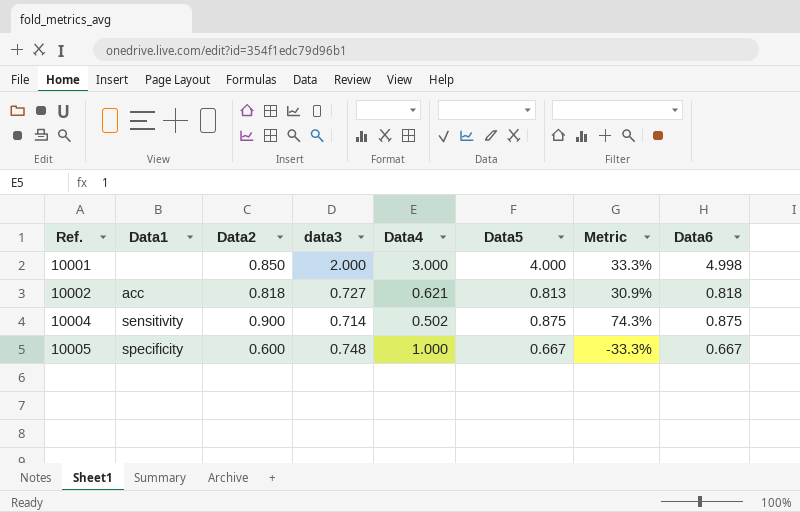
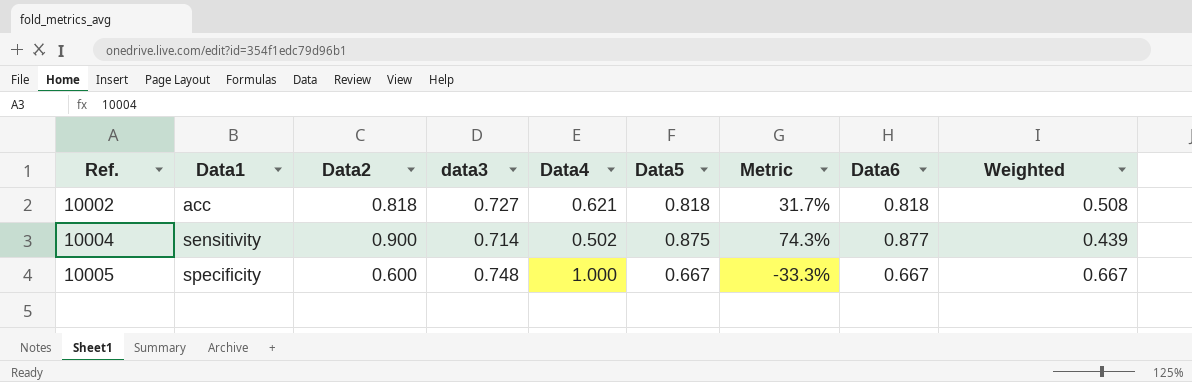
column Weighted | formula: none -> [Data4] * [Data5]
row 10001: none | 0.850 | 2.000 | 3.000 | 4.000 | 33.3% | 4.998 -> none
10002 | Data5: 0.813 -> 0.818
10002 | Metric: 30.9% -> 31.7%
10004 | Data6: 0.875 -> 0.877

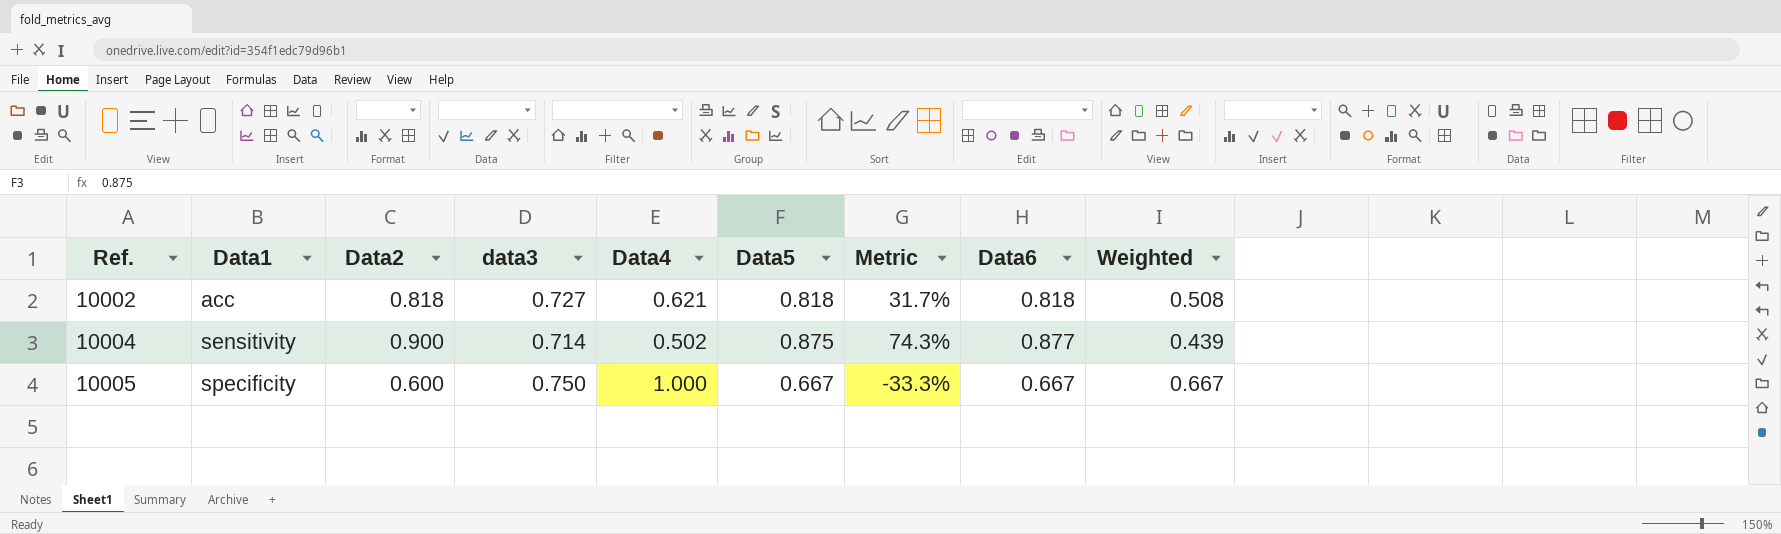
10005 | data3: 0.748 -> 0.750

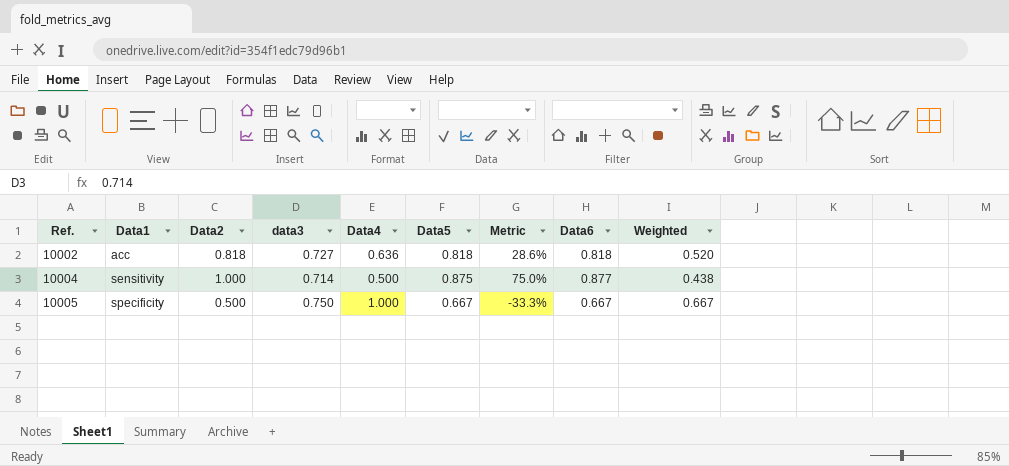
10002 | Data4: 0.621 -> 0.636
10002 | Metric: 31.7% -> 28.6%
10002 | Weighted: 0.508 -> 0.520
10004 | Data2: 0.900 -> 1.000
10004 | Data4: 0.502 -> 0.500
10004 | Metric: 74.3% -> 75.0%
10004 | Weighted: 0.439 -> 0.438
10005 | Data2: 0.600 -> 0.500

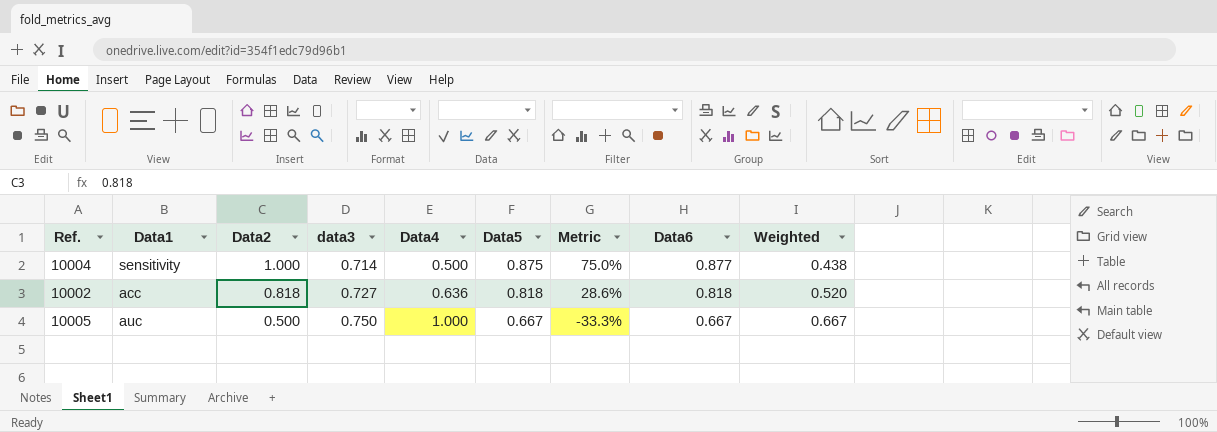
row order: Ref. ascending -> Data2 descending
10005 | Data1: specificity -> auc

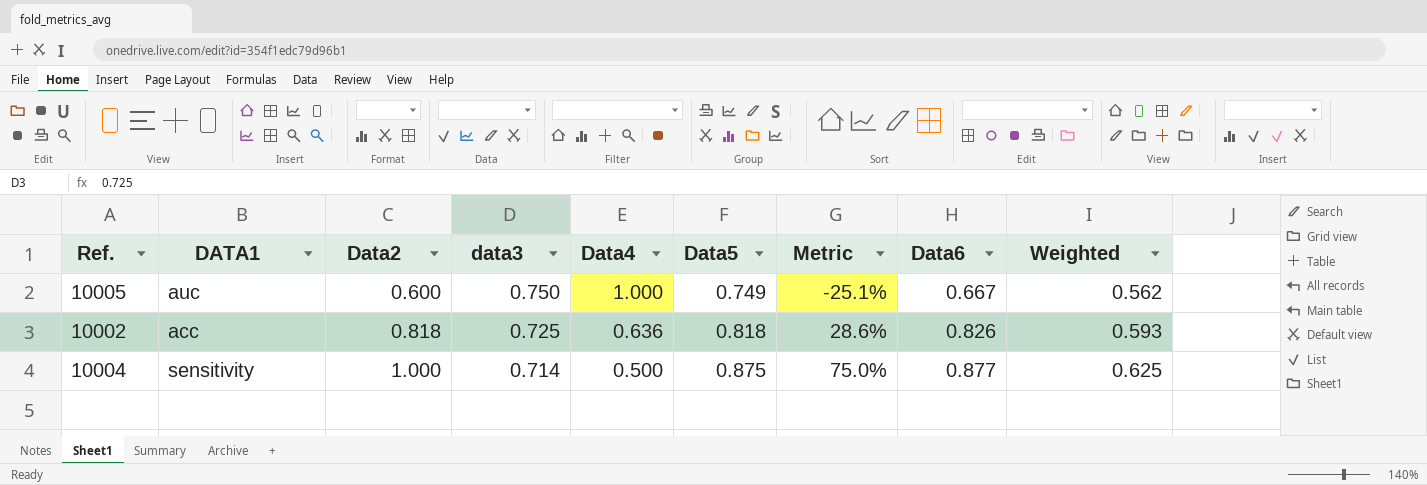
row order: Data2 descending -> Data2 ascending
column name: Data1 -> DATA1
column Weighted | formula: [Data4] * [Data5] -> [data3] * [Data5]
10005 | Data2: 0.500 -> 0.600
10005 | Data5: 0.667 -> 0.749
10005 | Metric: -33.3% -> -25.1%
10002 | data3: 0.727 -> 0.725
10002 | Data6: 0.818 -> 0.826

